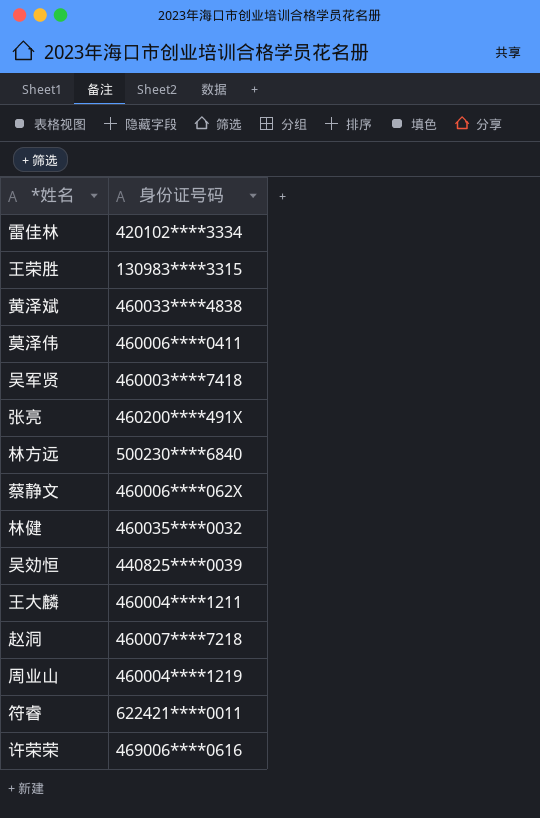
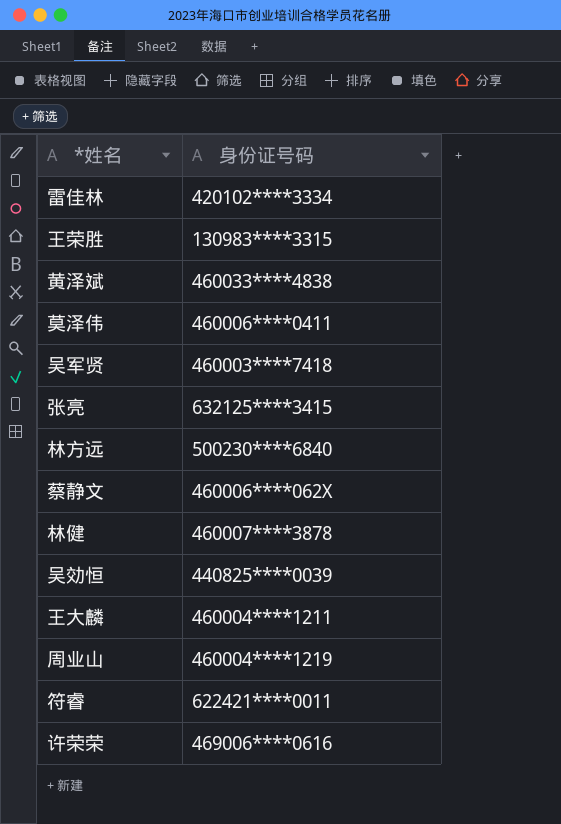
row 赵洞: 460007****7218 -> none
张亮 | 身份证号码: 460200****491X -> 632125****3415
林健 | 身份证号码: 460035****0032 -> 460007****3878

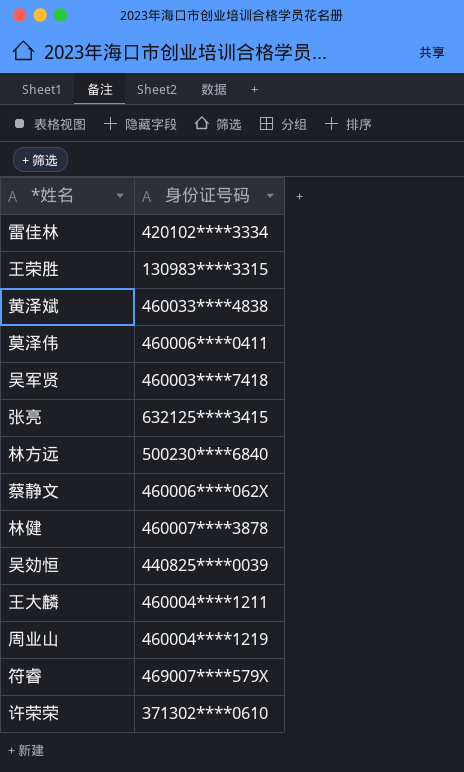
符睿 | 身份证号码: 622421****0011 -> 469007****579X
许荣荣 | 身份证号码: 469006****0616 -> 371302****0610

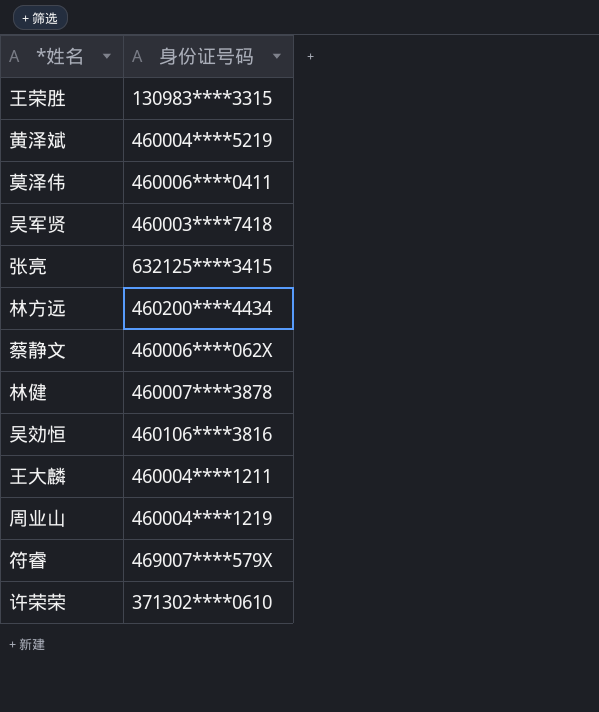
row 雷佳林: 420102****3334 -> none
黄泽斌 | 身份证号码: 460033****4838 -> 460004****5219
林方远 | 身份证号码: 500230****6840 -> 460200****4434
吴効恒 | 身份证号码: 440825****0039 -> 460106****3816

